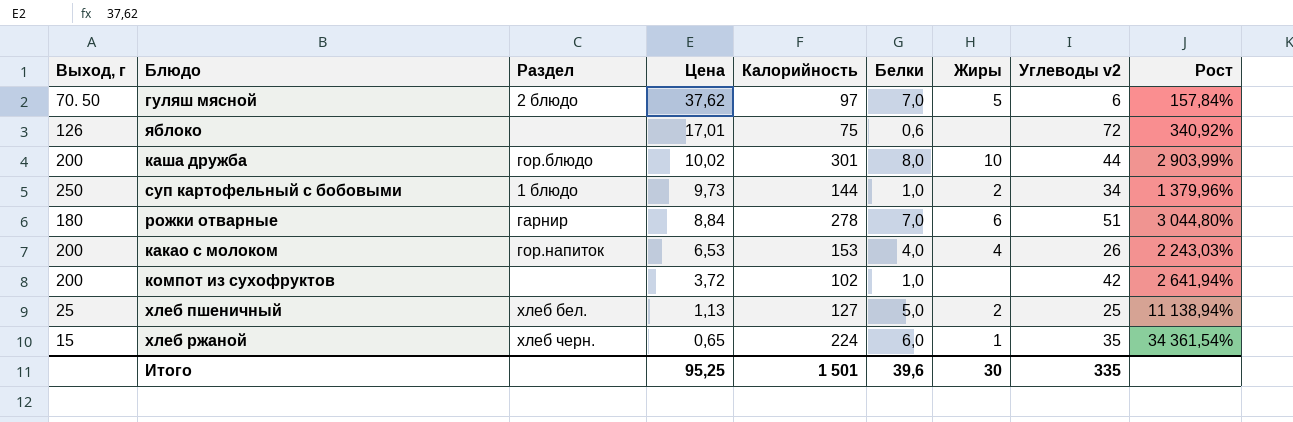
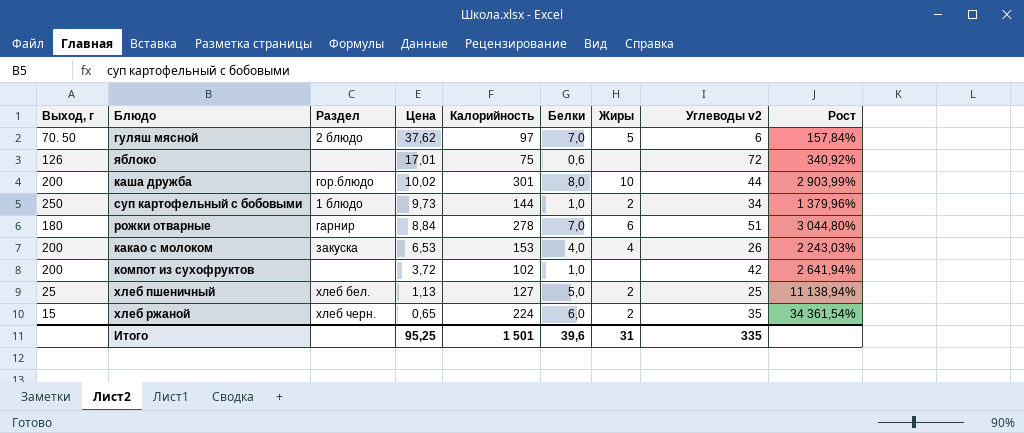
какао с молоком | Раздел: гор.напиток -> закуска
хлеб ржаной | Жиры: 1 -> 2
Итого | Жиры: 30 -> 31

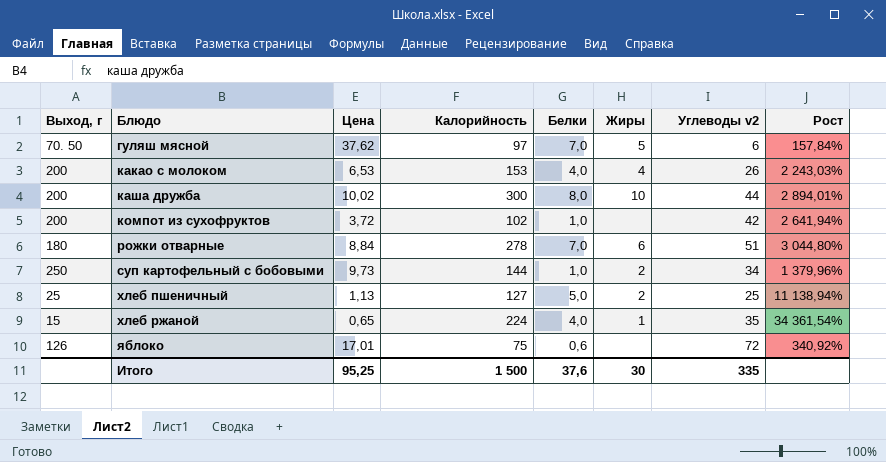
row order: Цена descending -> Блюдо ascending
column Раздел | position: 3 -> none
каша дружба | Калорийность: 301 -> 300
каша дружба | Рост: 2 903,99% -> 2 894,01%
хлеб ржаной | Белки: 6,0 -> 4,0
хлеб ржаной | Жиры: 2 -> 1
Итого | Калорийность: 1 501 -> 1 500
Итого | Белки: 39,6 -> 37,6
Итого | Жиры: 31 -> 30

